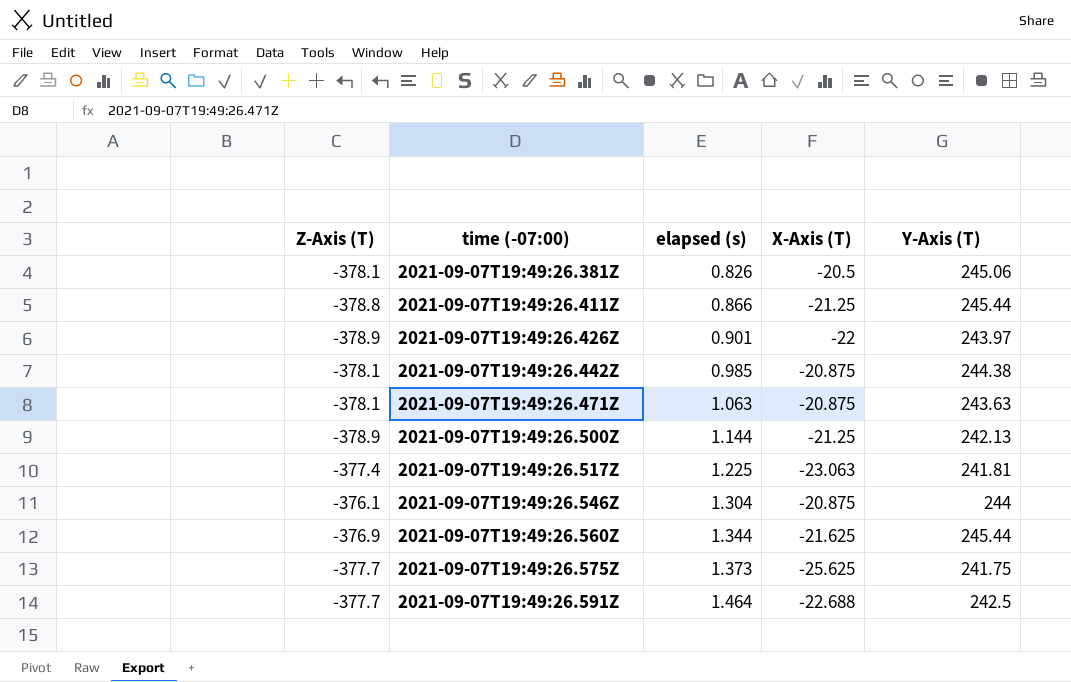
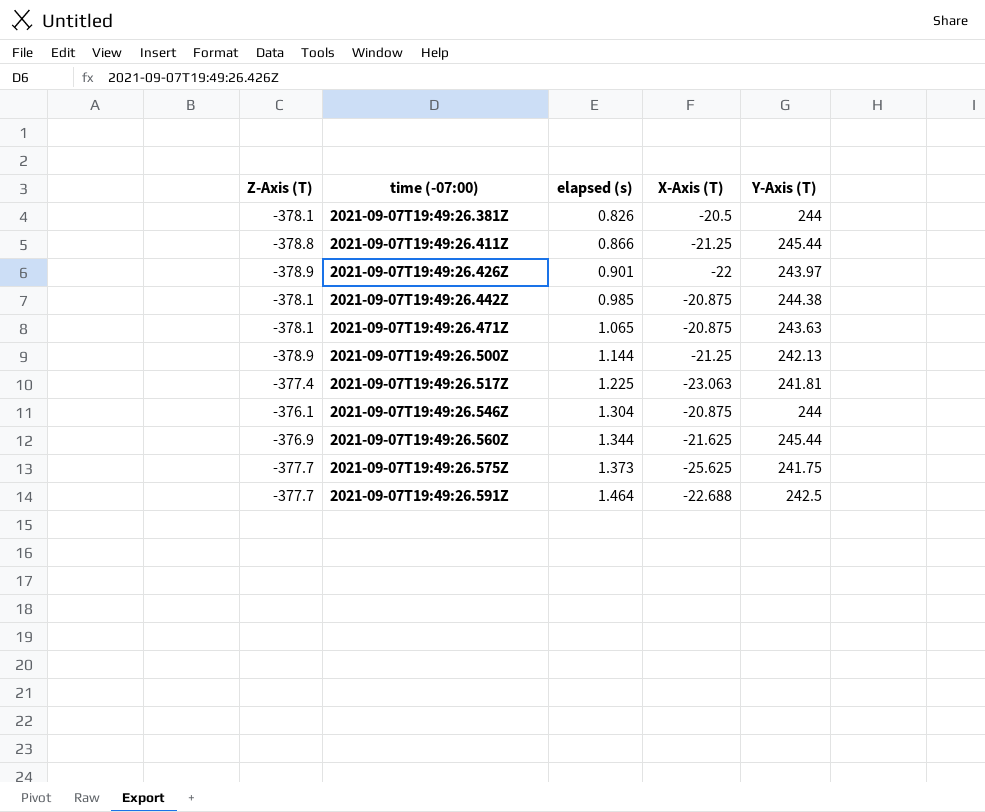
2021-09-07T19:49:26.381Z | Y-Axis (T): 245.06 -> 244
2021-09-07T19:49:26.471Z | elapsed (s): 1.063 -> 1.065

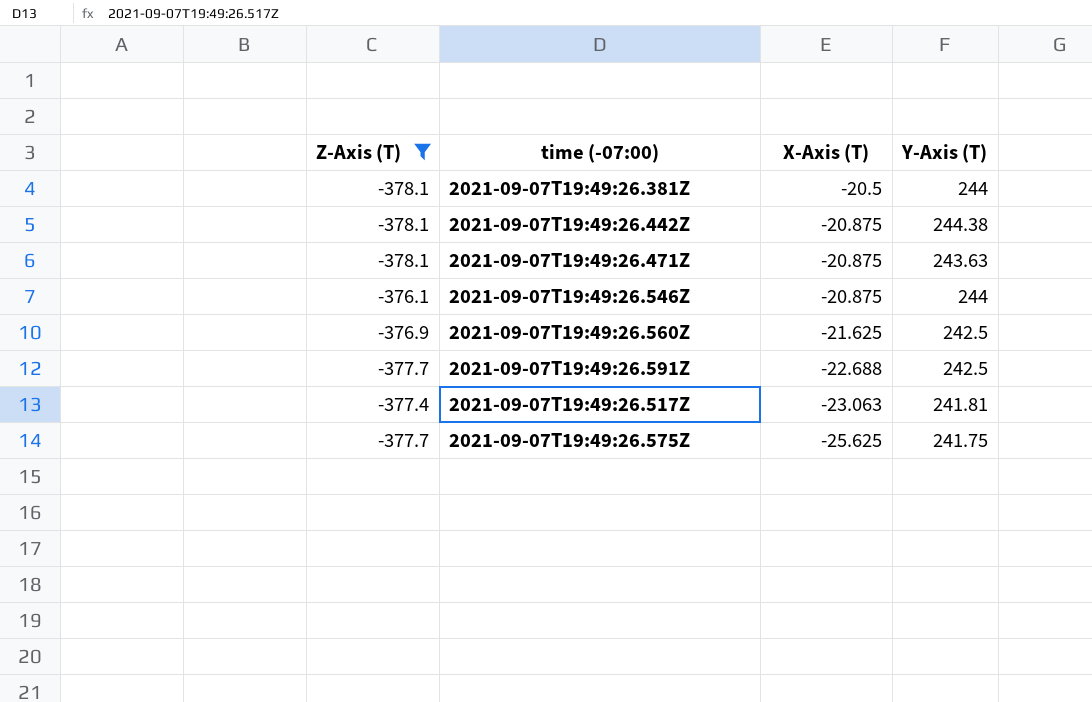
filter: none -> Z-Axis (T) >= -378.1
row order: time (-07:00) ascending -> X-Axis (T) descending
column elapsed (s) | position: 3 -> none
2021-09-07T19:49:26.560Z | Y-Axis (T): 245.44 -> 242.5

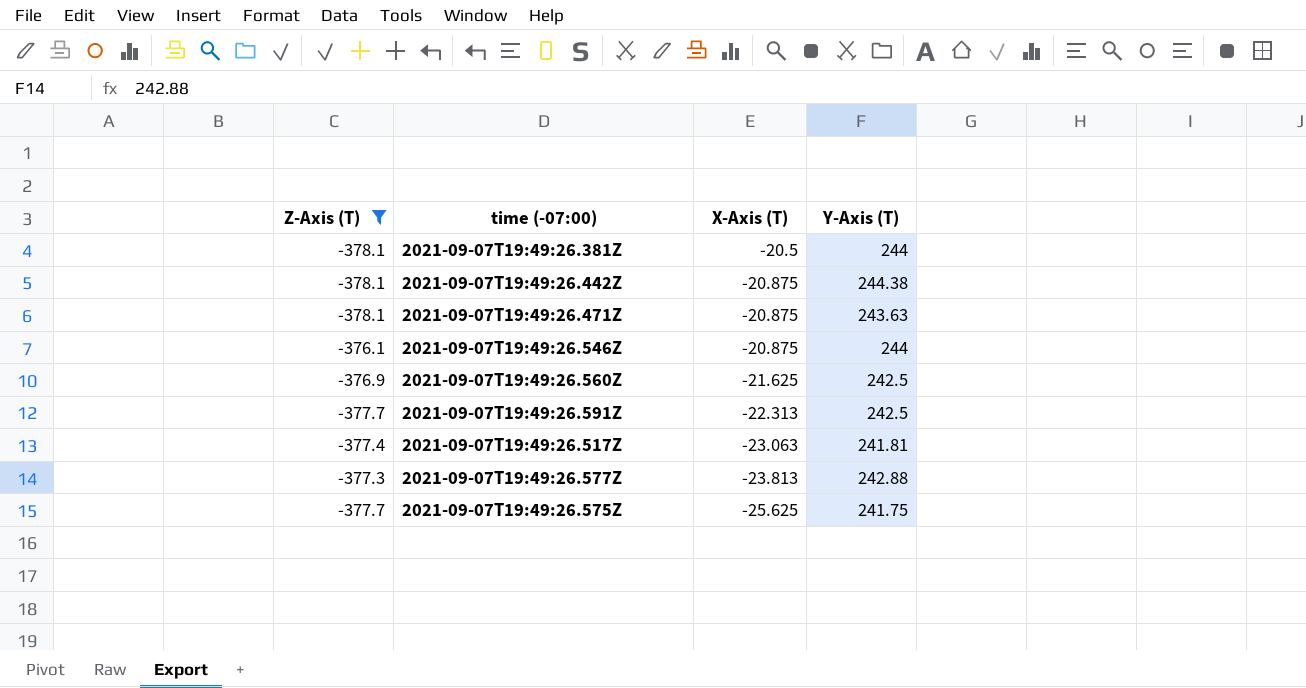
2021-09-07T19:49:26.591Z | X-Axis (T): -22.688 -> -22.313
row 2021-09-07T19:49:26.577Z: none -> -377.3 | -23.813 | 242.88

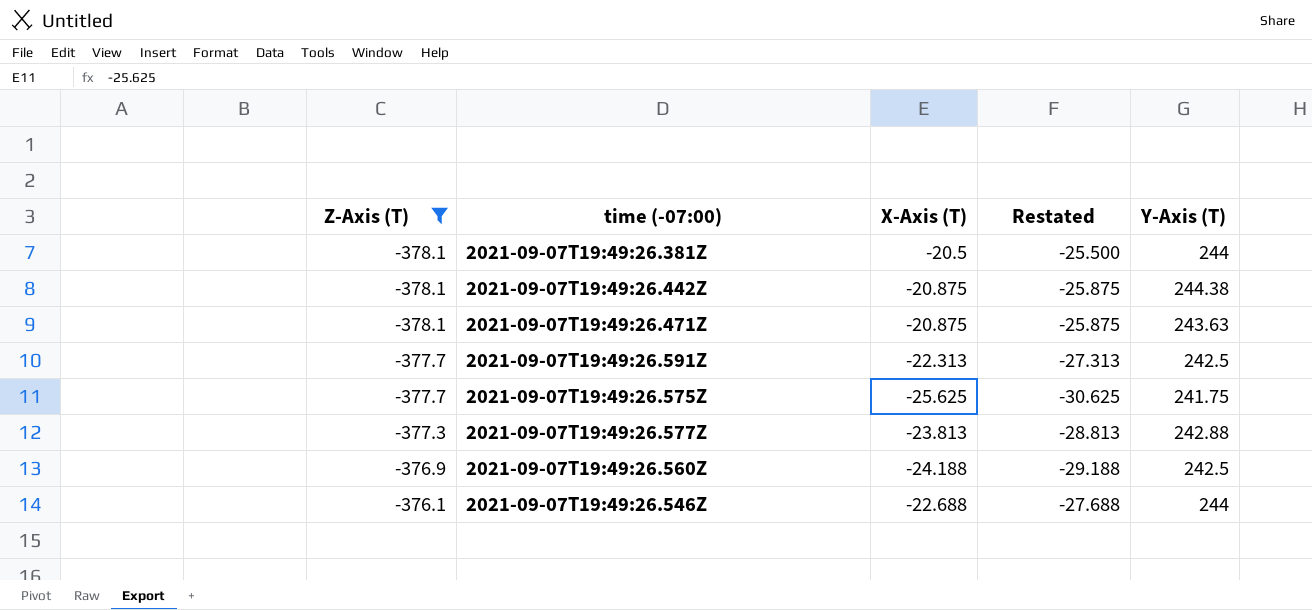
row order: X-Axis (T) descending -> Z-Axis (T) ascending
column Restated | formula: none -> [X-Axis (T)] - 5
row 2021-09-07T19:49:26.517Z: -377.4 | -23.063 | 241.81 -> none
2021-09-07T19:49:26.560Z | X-Axis (T): -21.625 -> -24.188
2021-09-07T19:49:26.546Z | X-Axis (T): -20.875 -> -22.688

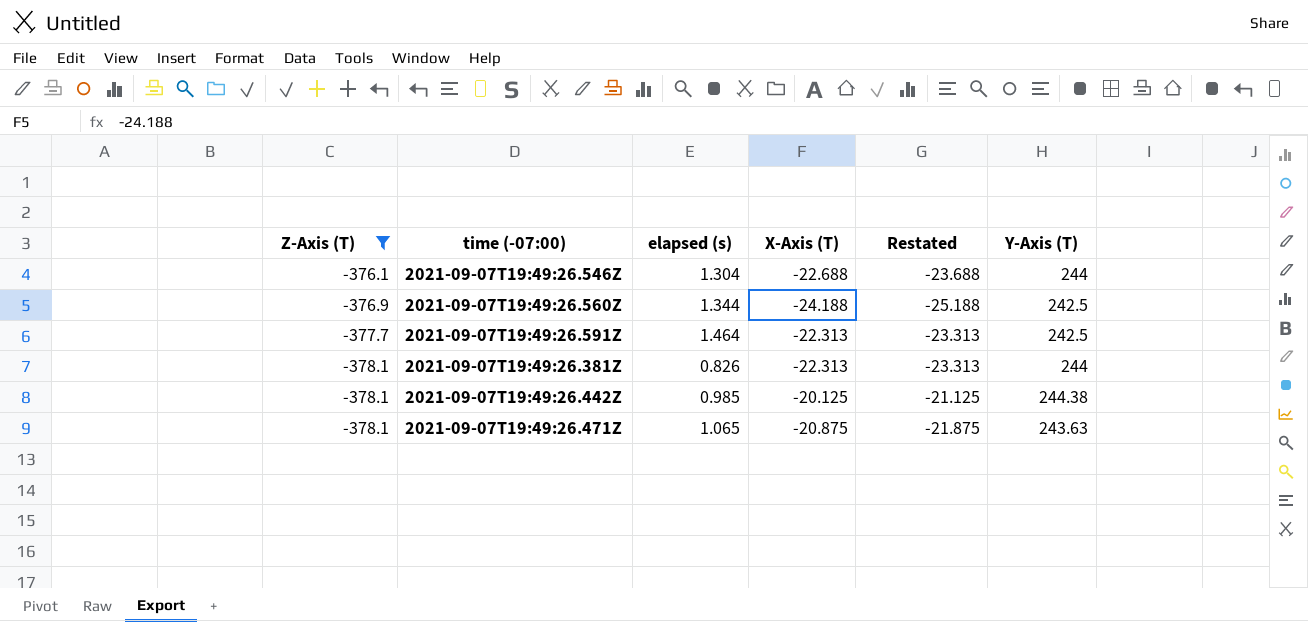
row order: Z-Axis (T) ascending -> Z-Axis (T) descending
column elapsed (s) | position: none -> 3
column Restated | formula: [X-Axis (T)] - 5 -> [X-Axis (T)] - 1
row 2021-09-07T19:49:26.575Z: -377.7 | -25.625 | -30.625 | 241.75 -> none
row 2021-09-07T19:49:26.577Z: -377.3 | -23.813 | -28.813 | 242.88 -> none
2021-09-07T19:49:26.381Z | X-Axis (T): -20.5 -> -22.313
2021-09-07T19:49:26.442Z | X-Axis (T): -20.875 -> -20.125

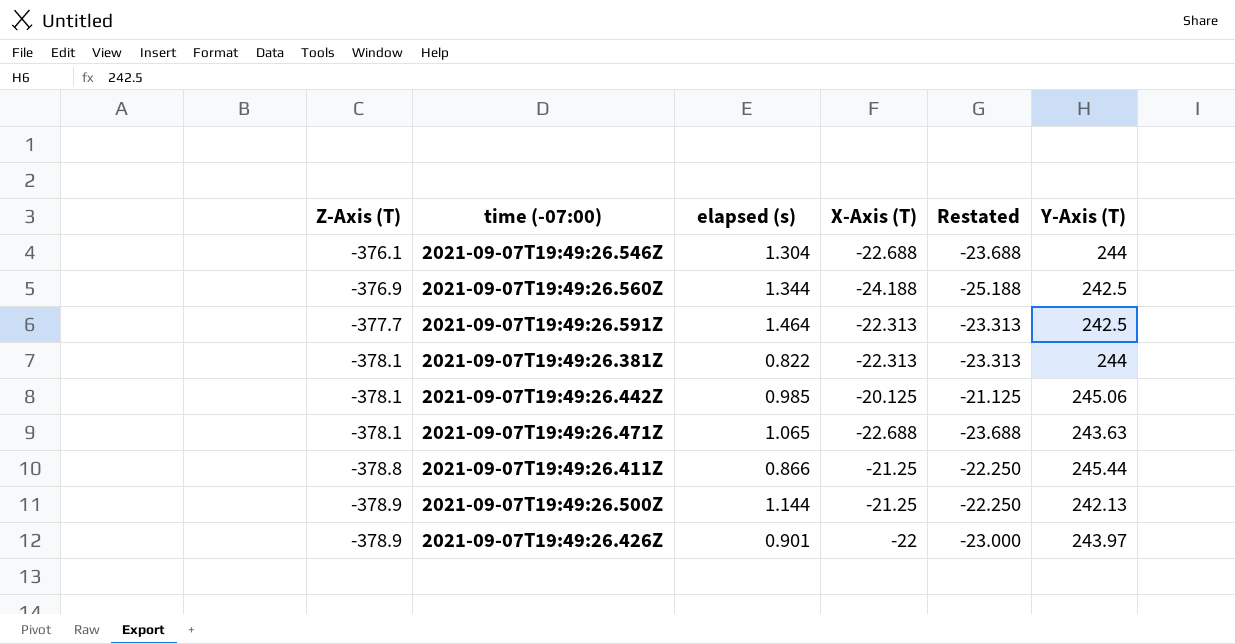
filter: Z-Axis (T) >= -378.1 -> none
2021-09-07T19:49:26.381Z | elapsed (s): 0.826 -> 0.822
2021-09-07T19:49:26.442Z | Y-Axis (T): 244.38 -> 245.06
2021-09-07T19:49:26.471Z | X-Axis (T): -20.875 -> -22.688
2021-09-07T19:49:26.471Z | Restated: -21.875 -> -23.688

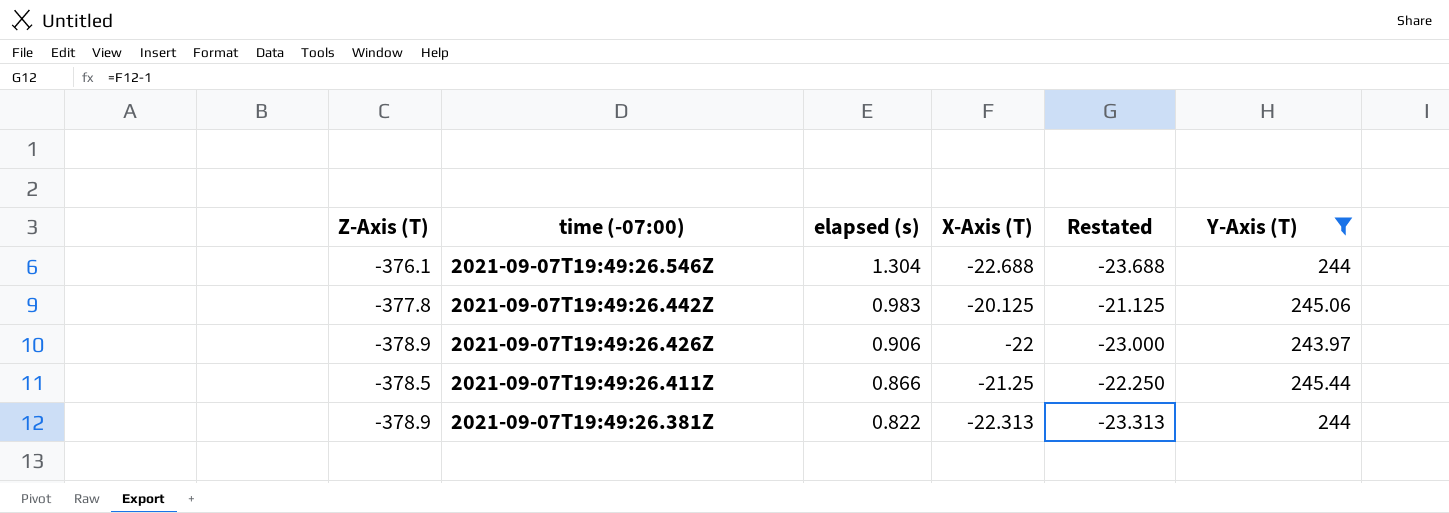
filter: none -> Y-Axis (T) >= 243.97
row order: Z-Axis (T) descending -> time (-07:00) descending
2021-09-07T19:49:26.442Z | Z-Axis (T): -378.1 -> -377.8
2021-09-07T19:49:26.442Z | elapsed (s): 0.985 -> 0.983
2021-09-07T19:49:26.426Z | elapsed (s): 0.901 -> 0.906
2021-09-07T19:49:26.411Z | Z-Axis (T): -378.8 -> -378.5
2021-09-07T19:49:26.381Z | Z-Axis (T): -378.1 -> -378.9

